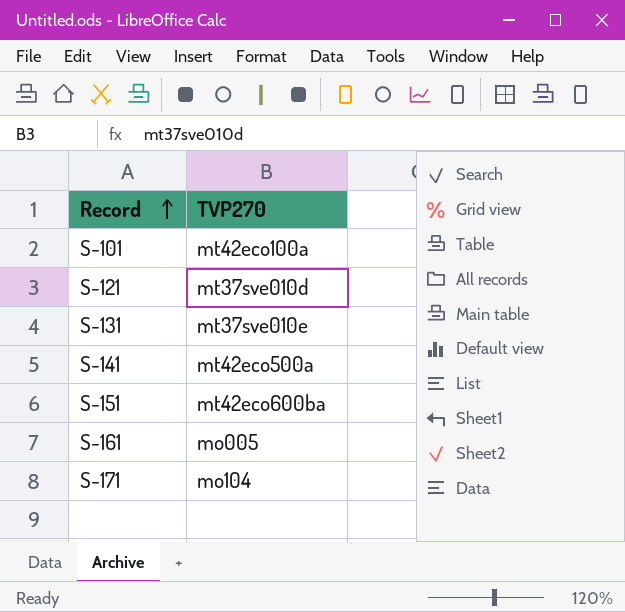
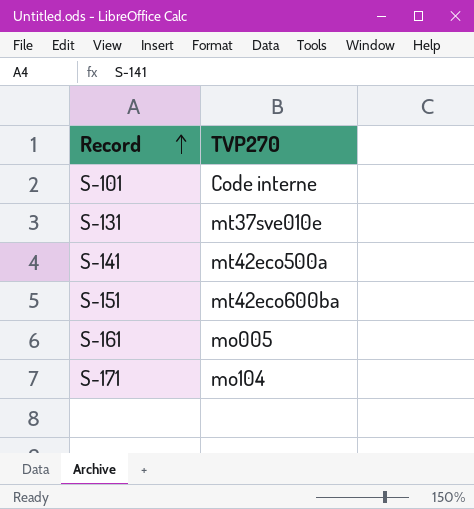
row S-121: mt37sve010d -> none
S-101 | TVP270: mt42eco100a -> Code interne

